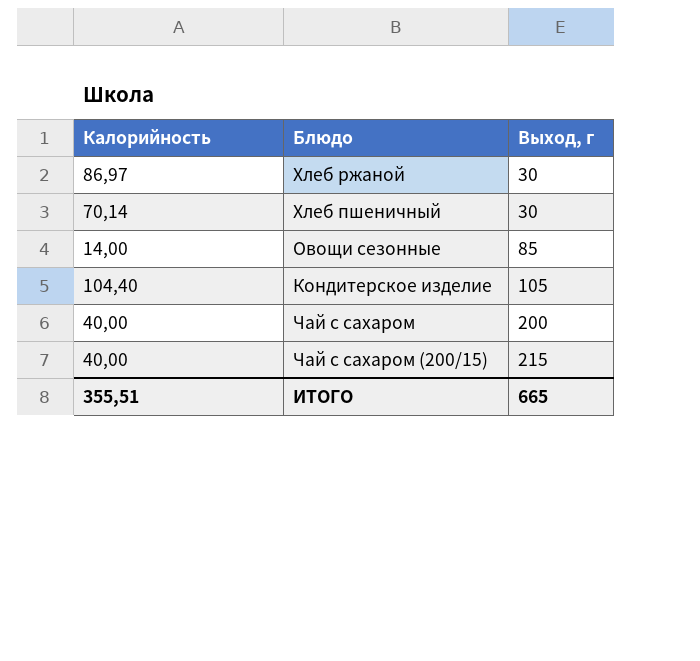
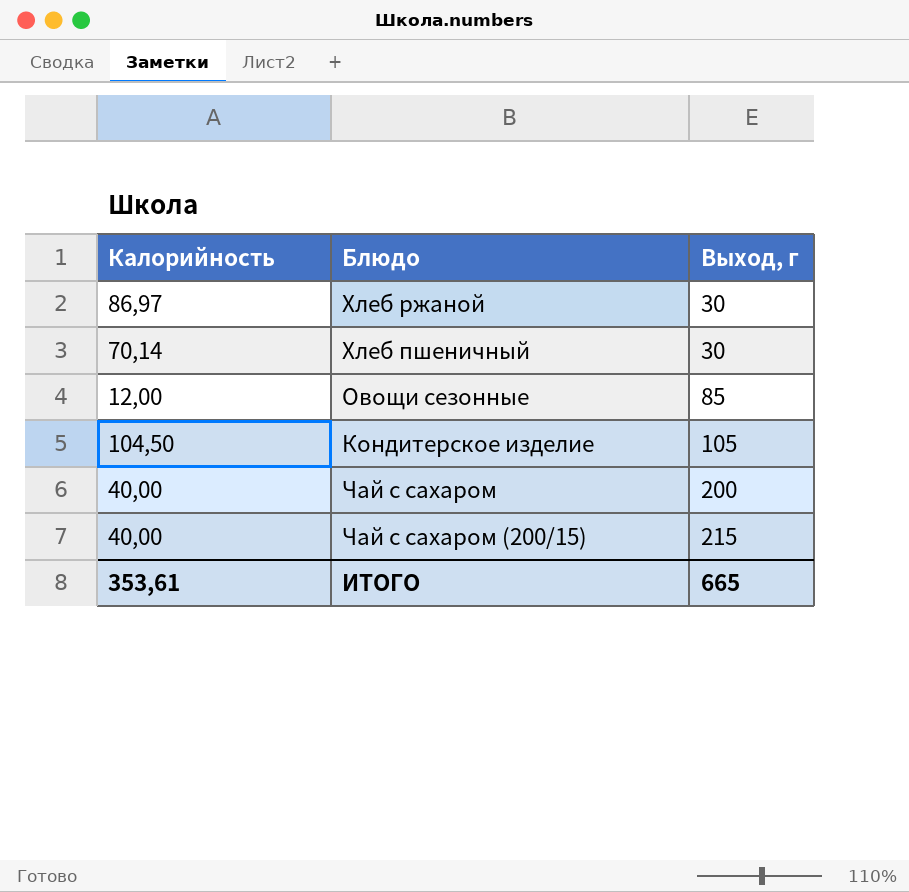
Овощи сезонные | Калорийность: 14,00 -> 12,00
Кондитерское изделие | Калорийность: 104,40 -> 104,50
ИТОГО | Калорийность: 355,51 -> 353,61

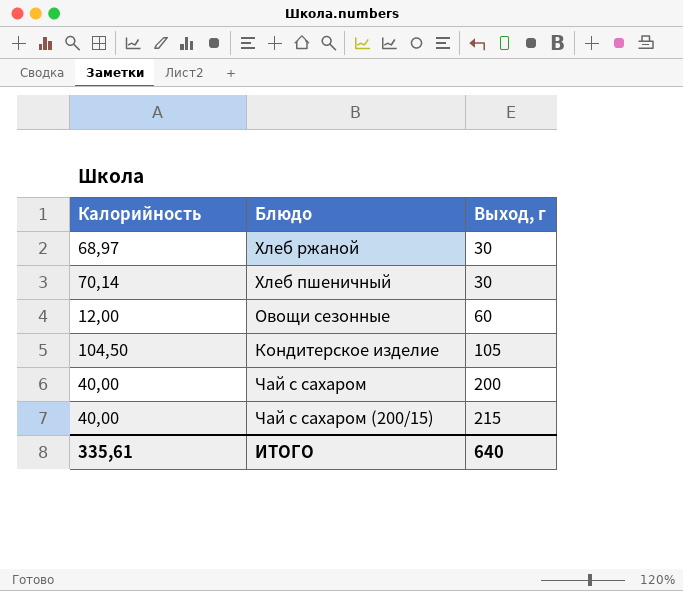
Хлеб ржаной | Калорийность: 86,97 -> 68,97
Овощи сезонные | Выход, г: 85 -> 60
ИТОГО | Калорийность: 353,61 -> 335,61
ИТОГО | Выход, г: 665 -> 640

